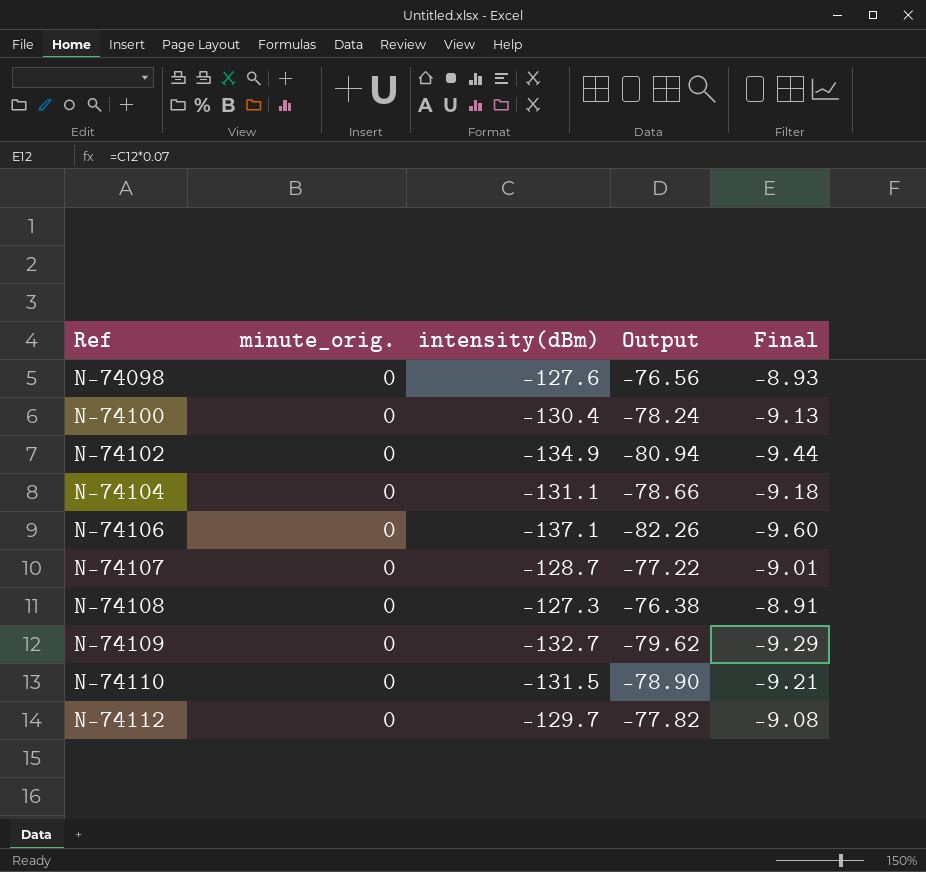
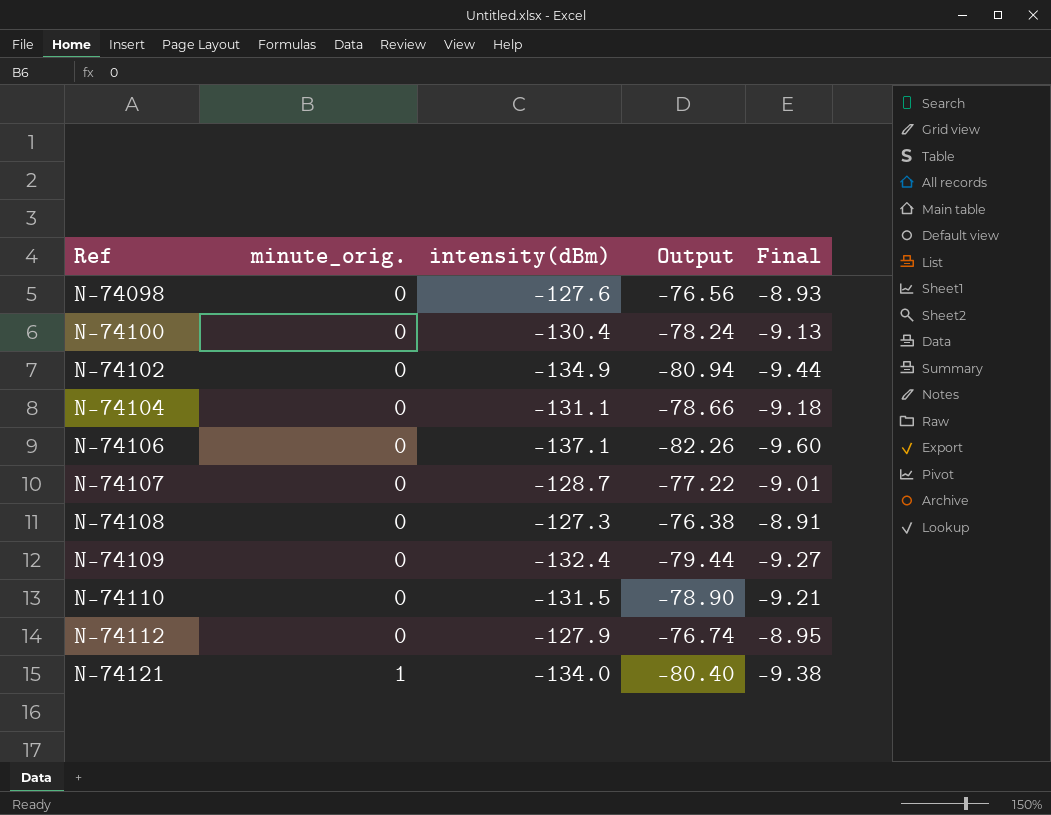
N-74109 | intensity(dBm): -132.7 -> -132.4
N-74109 | Output: -79.62 -> -79.44
N-74109 | Final: -9.29 -> -9.27
N-74112 | intensity(dBm): -129.7 -> -127.9
N-74112 | Output: -77.82 -> -76.74
N-74112 | Final: -9.08 -> -8.95
row N-74121: none -> 1 | -134.0 | -80.40 | -9.38

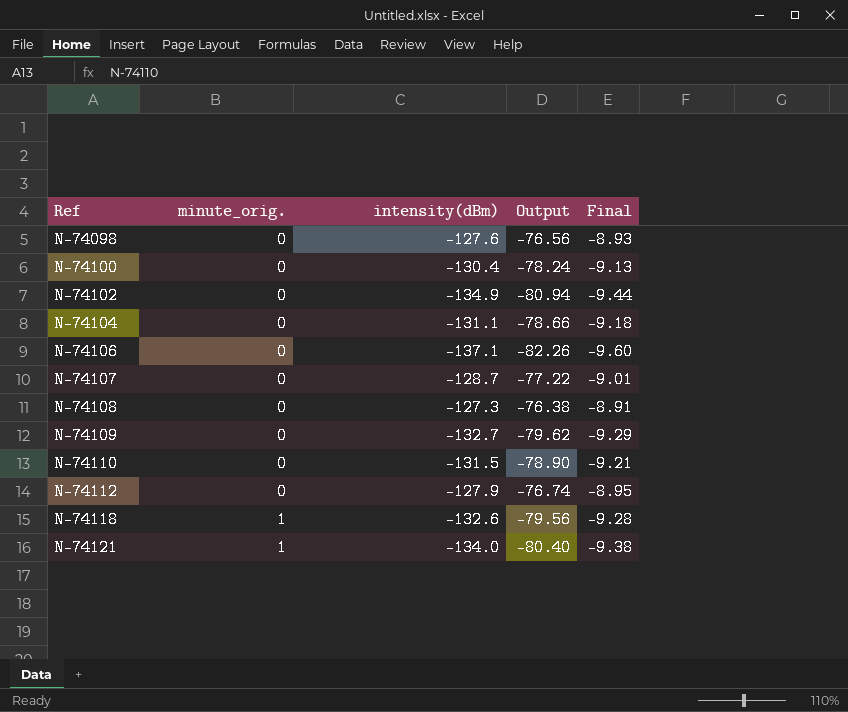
N-74109 | intensity(dBm): -132.4 -> -132.7
N-74109 | Output: -79.44 -> -79.62
N-74109 | Final: -9.27 -> -9.29
row N-74118: none -> 1 | -132.6 | -79.56 | -9.28

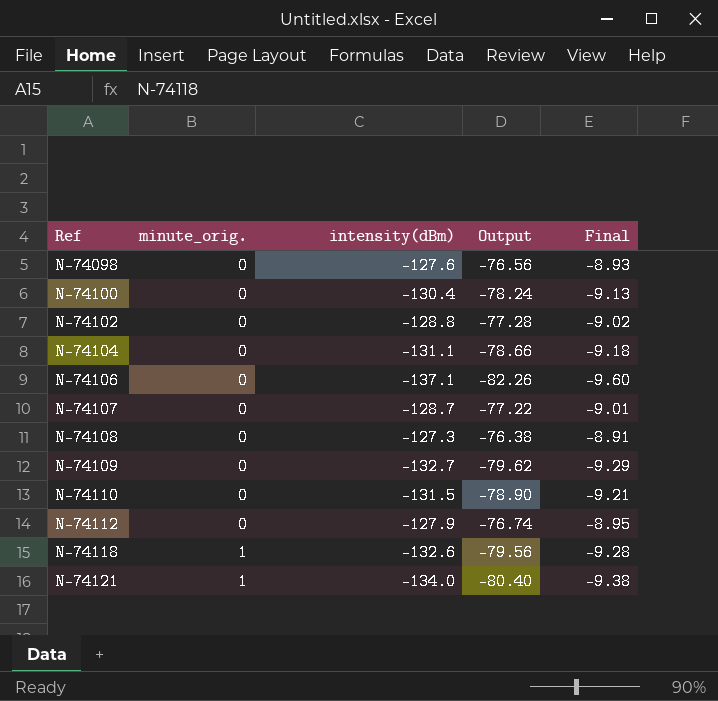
N-74102 | intensity(dBm): -134.9 -> -128.8
N-74102 | Output: -80.94 -> -77.28
N-74102 | Final: -9.44 -> -9.02

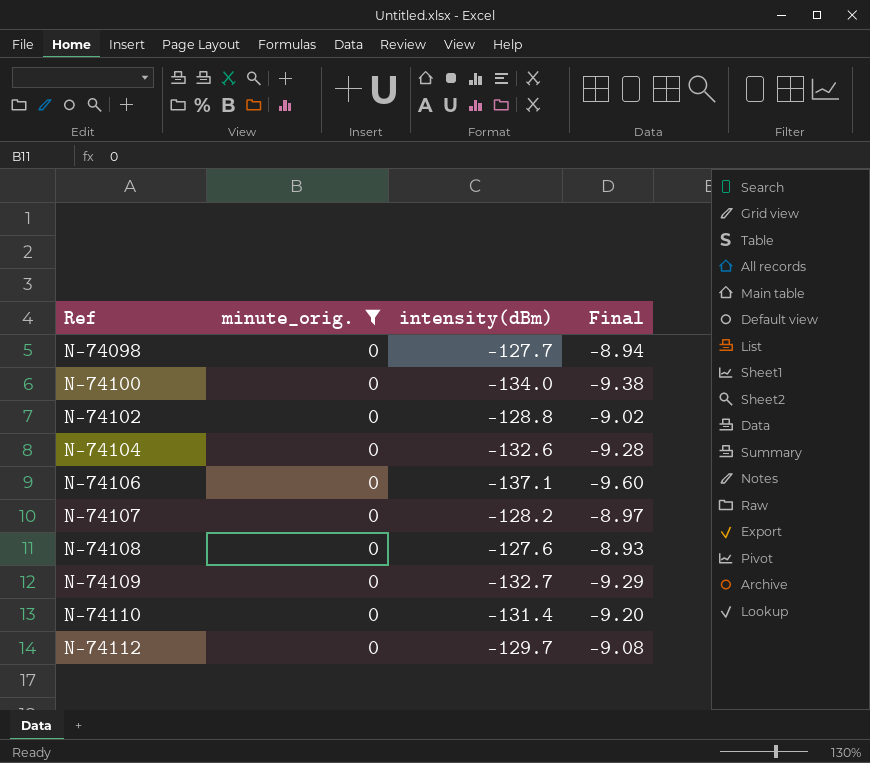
filter: none -> minute_orig. = 0
column Output | formula: [intensity(dBm)] * 0.6 -> none
N-74098 | intensity(dBm): -127.6 -> -127.7
N-74098 | Final: -8.93 -> -8.94
N-74100 | intensity(dBm): -130.4 -> -134.0
N-74100 | Final: -9.13 -> -9.38
N-74104 | intensity(dBm): -131.1 -> -132.6
N-74104 | Final: -9.18 -> -9.28
N-74107 | intensity(dBm): -128.7 -> -128.2
N-74107 | Final: -9.01 -> -8.97
N-74108 | intensity(dBm): -127.3 -> -127.6
N-74108 | Final: -8.91 -> -8.93
N-74110 | intensity(dBm): -131.5 -> -131.4
N-74110 | Final: -9.21 -> -9.20
N-74112 | intensity(dBm): -127.9 -> -129.7
N-74112 | Final: -8.95 -> -9.08

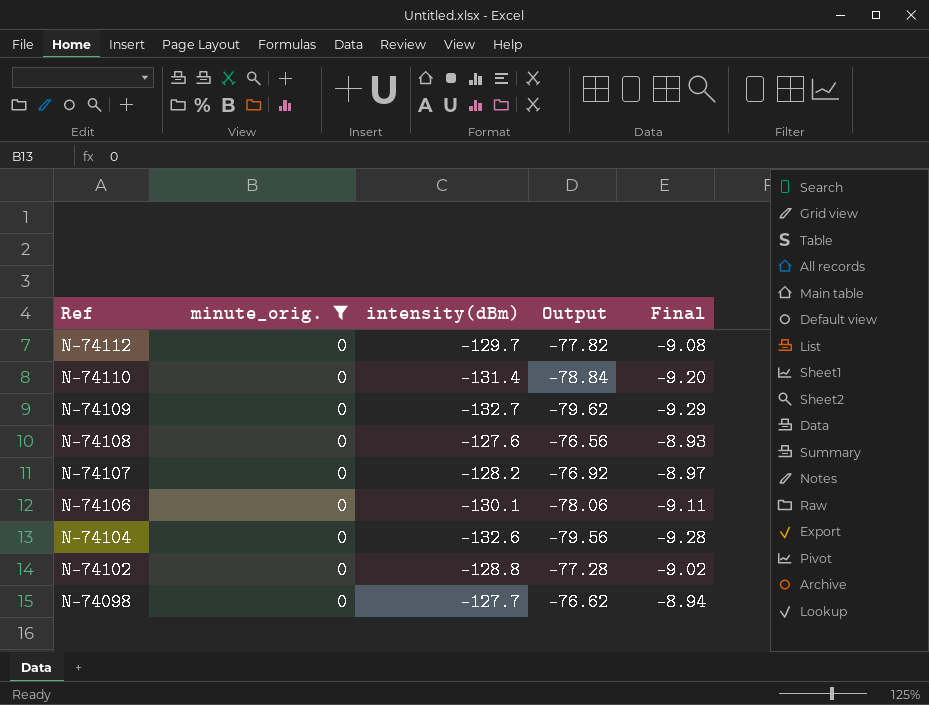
row order: Ref ascending -> Ref descending
column Output | formula: none -> [intensity(dBm)] * 0.6
row N-74100: 0 | -134.0 | -9.38 -> none
N-74106 | intensity(dBm): -137.1 -> -130.1
N-74106 | Final: -9.60 -> -9.11

